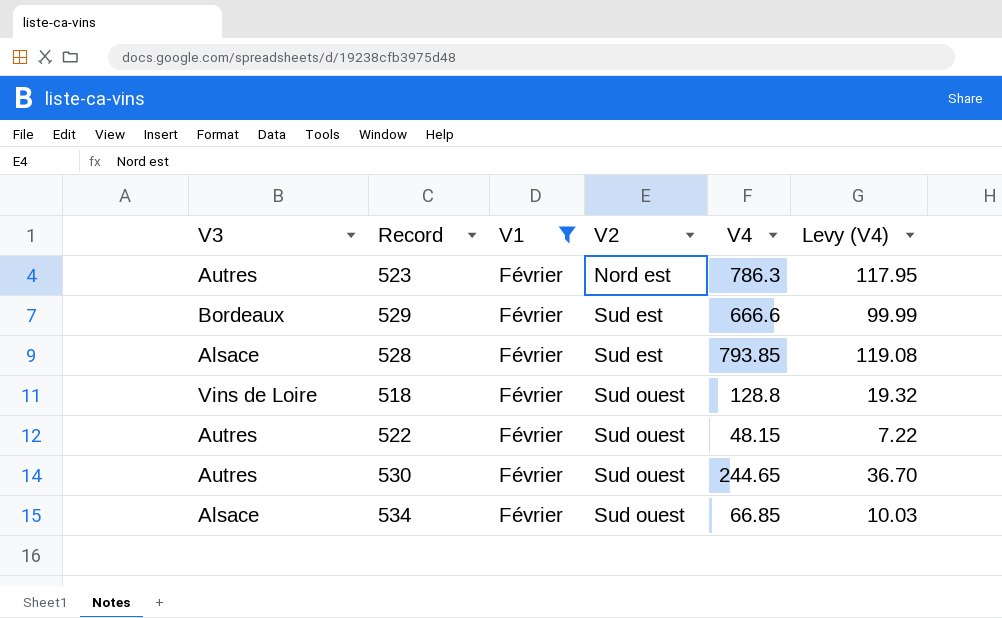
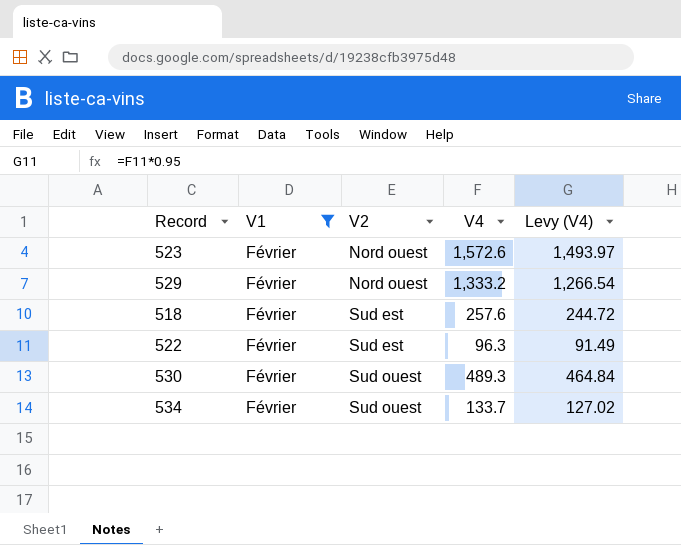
column V3 | position: 1 -> none
column Levy (V4) | formula: [V4] * 0.15 -> [V4] * 0.95
row 528: Alsace | Février | Sud est | 793.85 | 119.08 -> none
523 | V2: Nord est -> Nord ouest
523 | V4: 786.3 -> 1,572.6
529 | V2: Sud est -> Nord ouest
529 | V4: 666.6 -> 1,333.2
518 | V2: Sud ouest -> Sud est
518 | V4: 128.8 -> 257.6
522 | V2: Sud ouest -> Sud est
522 | V4: 48.15 -> 96.3
530 | V4: 244.65 -> 489.3
534 | V4: 66.85 -> 133.7

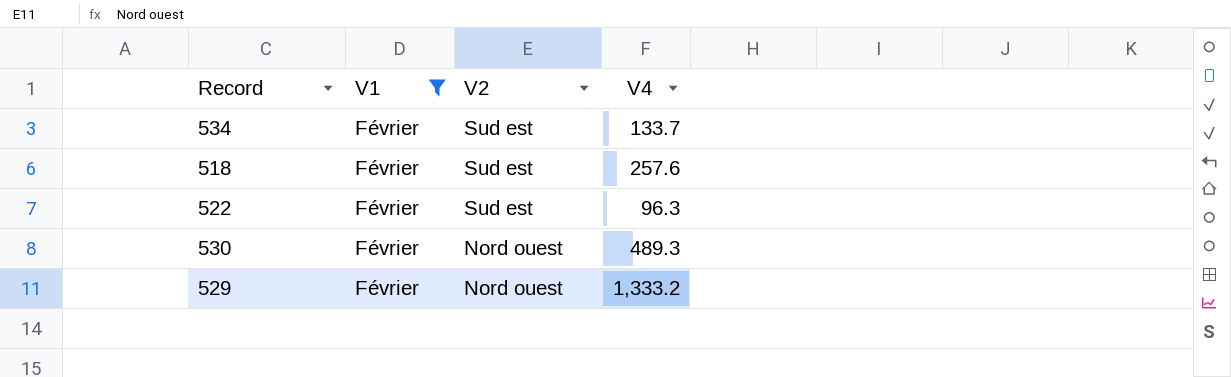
row order: V2 ascending -> V2 descending
column Levy (V4) | formula: [V4] * 0.95 -> none
row 523: Février | Nord ouest | 1,572.6 | 1,493.97 -> none
534 | V2: Sud ouest -> Sud est
530 | V2: Sud ouest -> Nord ouest

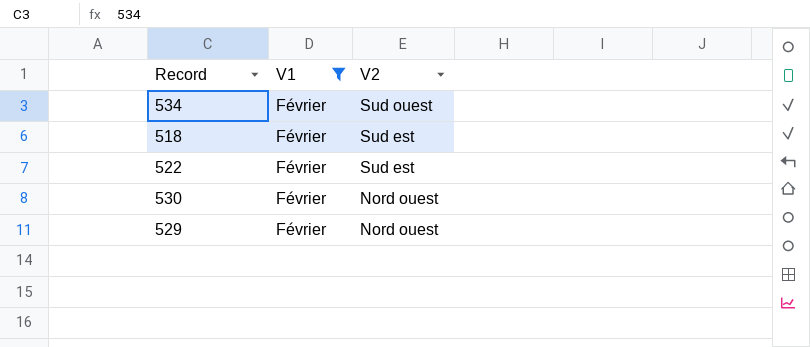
column V4 | position: 4 -> none
534 | V2: Sud est -> Sud ouest

